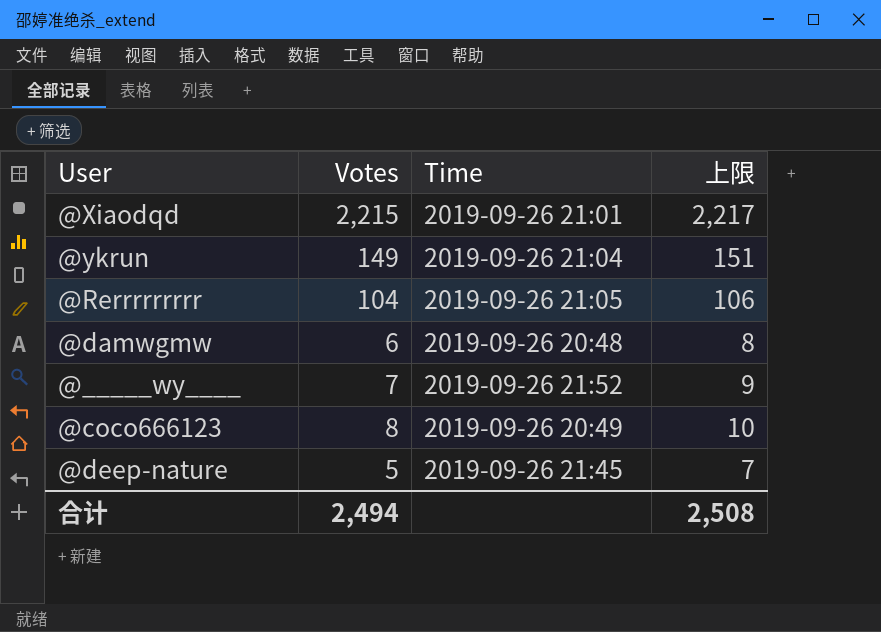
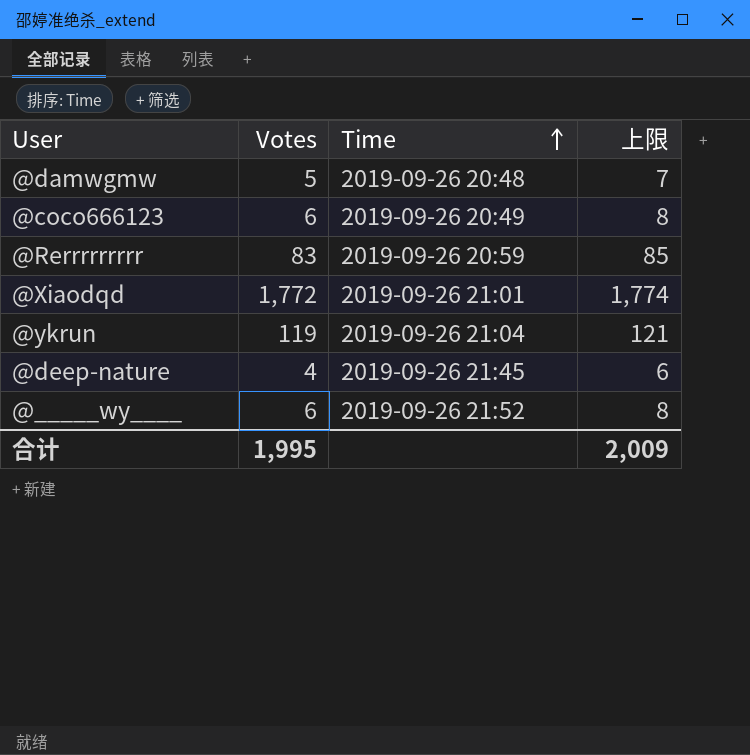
row order: none -> Time ascending
@damwgmw | Votes: 6 -> 5
@damwgmw | 上限: 8 -> 7
@coco666123 | Votes: 8 -> 6
@coco666123 | 上限: 10 -> 8
@Rerrrrrrrrr | Votes: 104 -> 83
@Rerrrrrrrrr | Time: 2019-09-26 21:05 -> 2019-09-26 20:59
@Rerrrrrrrrr | 上限: 106 -> 85
@Xiaodqd | Votes: 2,215 -> 1,772
@Xiaodqd | 上限: 2,217 -> 1,774
@ykrun | Votes: 149 -> 119
@ykrun | 上限: 151 -> 121
@deep-nature | Votes: 5 -> 4
@deep-nature | 上限: 7 -> 6
@_____wy____ | Votes: 7 -> 6
@_____wy____ | 上限: 9 -> 8
合计 | Votes: 2,494 -> 1,995
合计 | 上限: 2,508 -> 2,009

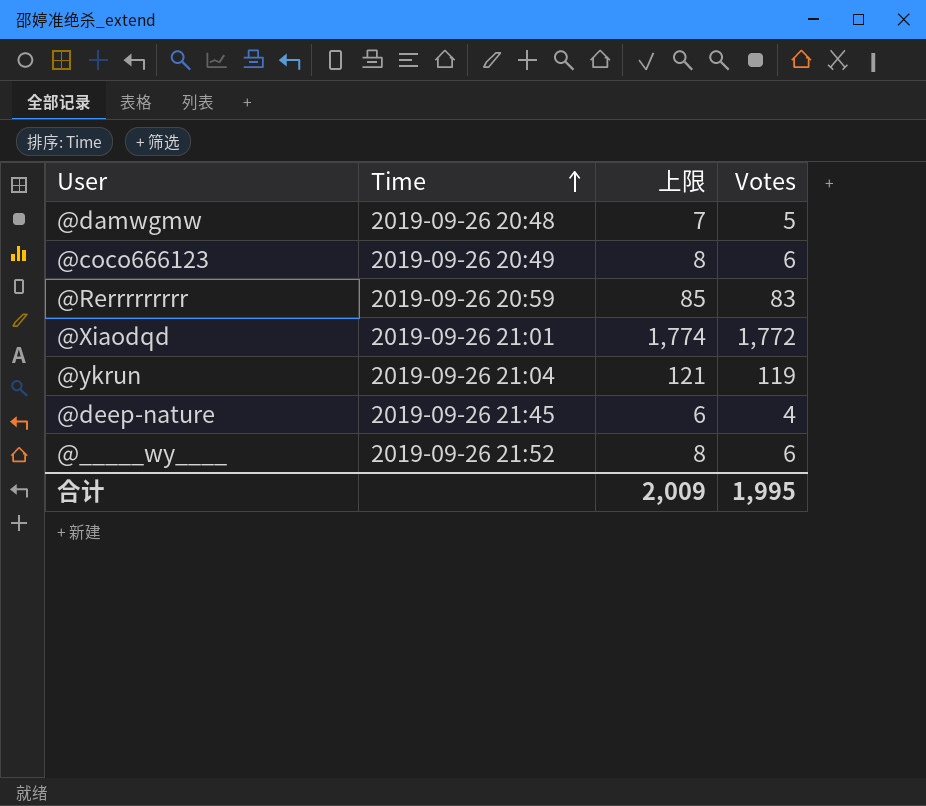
column Votes | position: 2 -> 4

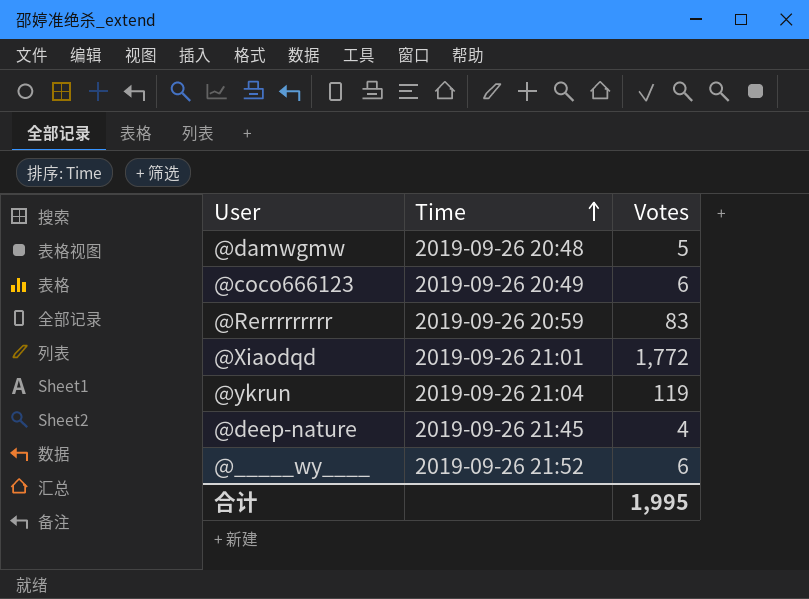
column 上限 | formula: [Votes] + 2 -> none

